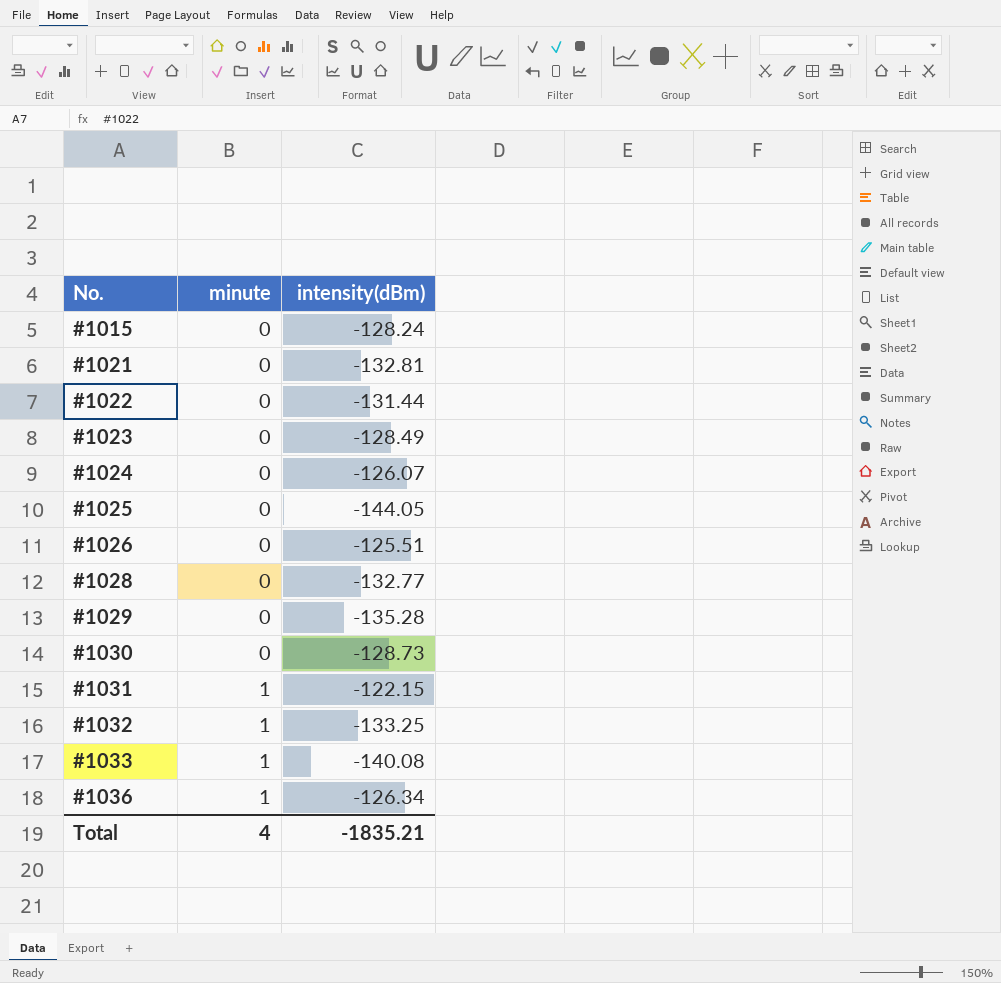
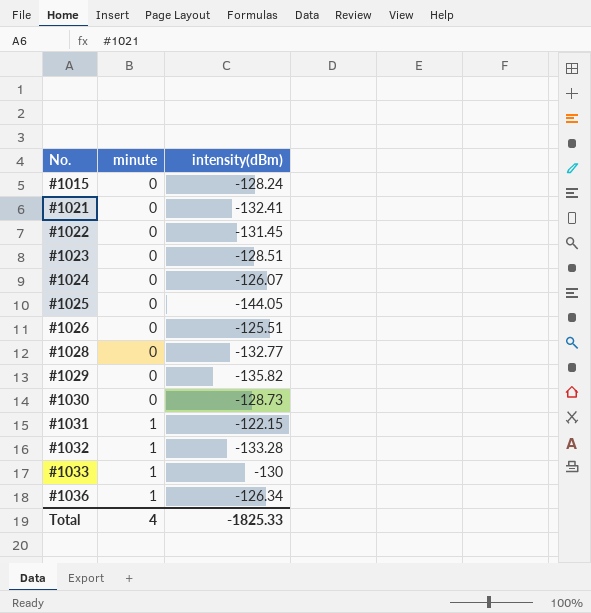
#1021 | intensity(dBm): -132.81 -> -132.41
#1022 | intensity(dBm): -131.44 -> -131.45
#1023 | intensity(dBm): -128.49 -> -128.51
#1029 | intensity(dBm): -135.28 -> -135.82
#1032 | intensity(dBm): -133.25 -> -133.28
#1033 | intensity(dBm): -140.08 -> -130
Total | intensity(dBm): -1835.21 -> -1825.33

